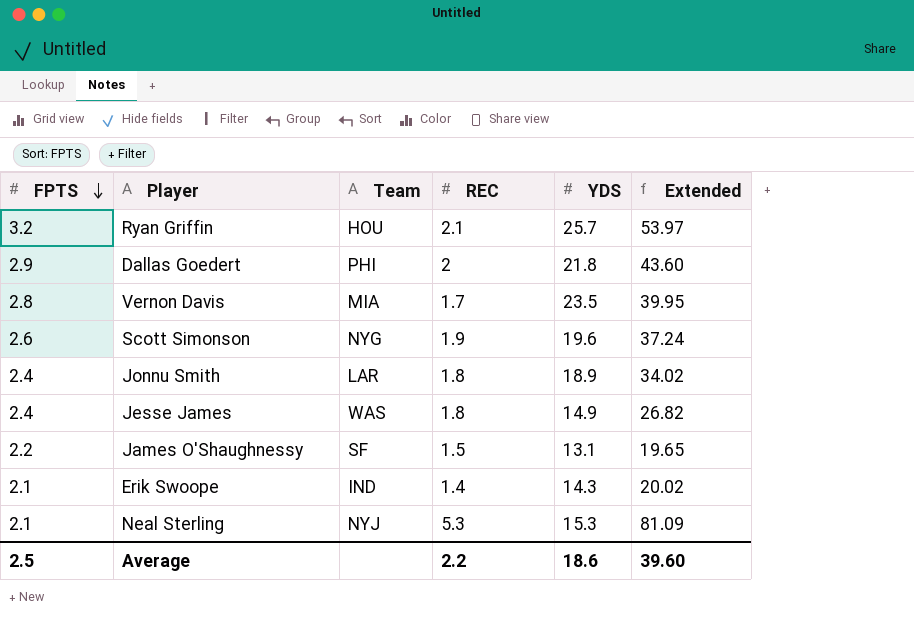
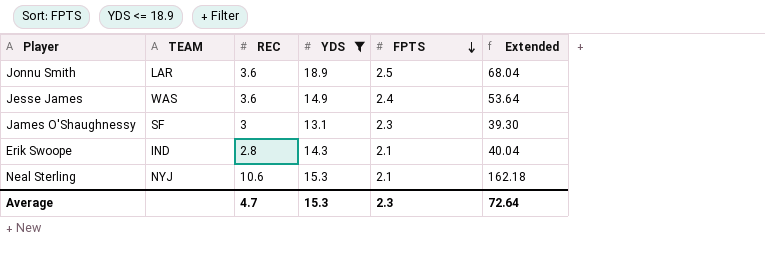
filter: none -> YDS <= 18.9
column name: Team -> TEAM
column FPTS | position: 1 -> 5
Jonnu Smith | REC: 1.8 -> 3.6
Jonnu Smith | FPTS: 2.4 -> 2.5
Jonnu Smith | Extended: 34.02 -> 68.04
Jesse James | REC: 1.8 -> 3.6
Jesse James | Extended: 26.82 -> 53.64
James O'Shaughnessy | REC: 1.5 -> 3
James O'Shaughnessy | FPTS: 2.2 -> 2.3
James O'Shaughnessy | Extended: 19.65 -> 39.30
Erik Swoope | REC: 1.4 -> 2.8
Erik Swoope | Extended: 20.02 -> 40.04
Neal Sterling | REC: 5.3 -> 10.6
Neal Sterling | Extended: 81.09 -> 162.18
Average | REC: 2.2 -> 4.7
Average | YDS: 18.6 -> 15.3
Average | FPTS: 2.5 -> 2.3
Average | Extended: 39.60 -> 72.64

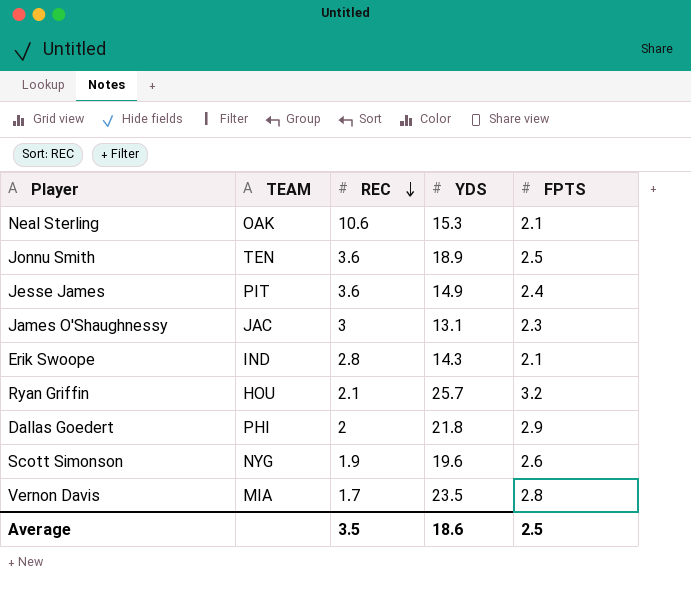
filter: YDS <= 18.9 -> none
row order: FPTS descending -> REC descending
column Extended | formula: [REC] * [YDS] -> none
Neal Sterling | TEAM: NYJ -> OAK
Jonnu Smith | TEAM: LAR -> TEN
Jesse James | TEAM: WAS -> PIT
James O'Shaughnessy | TEAM: SF -> JAC
Average | REC: 4.7 -> 3.5
Average | YDS: 15.3 -> 18.6
Average | FPTS: 2.3 -> 2.5

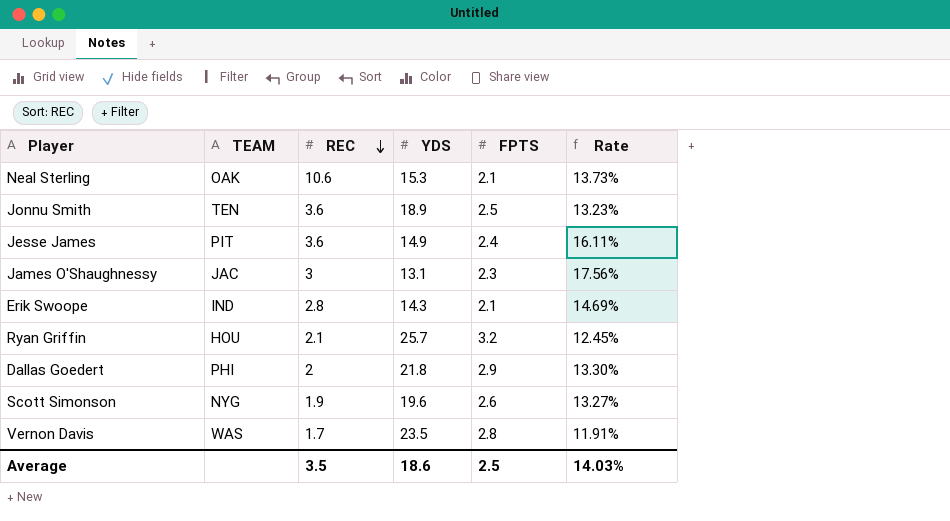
column Rate | formula: none -> [FPTS] / [YDS]
Vernon Davis | TEAM: MIA -> WAS

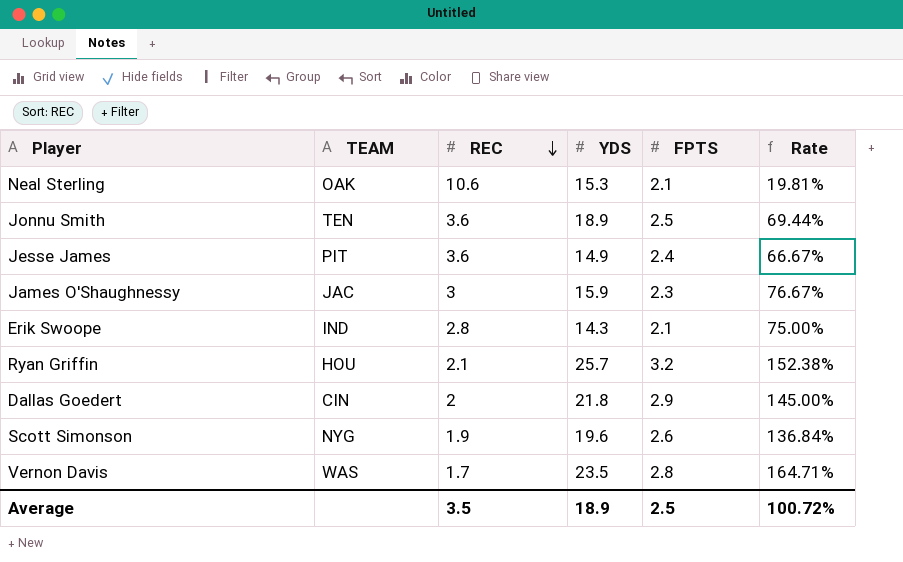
column Rate | formula: [FPTS] / [YDS] -> [FPTS] / [REC]
James O'Shaughnessy | YDS: 13.1 -> 15.9
Dallas Goedert | TEAM: PHI -> CIN
Average | YDS: 18.6 -> 18.9
Average | Rate: 14.03% -> 100.72%

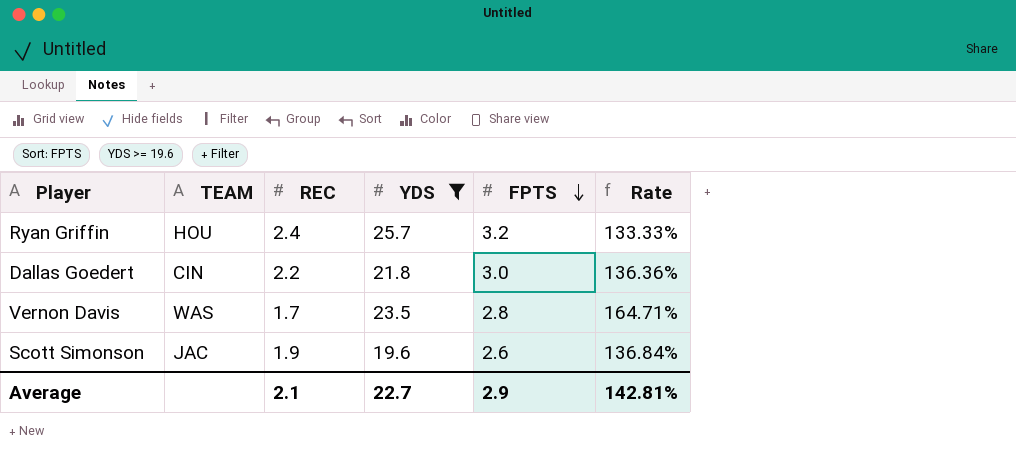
filter: none -> YDS >= 19.6
row order: REC descending -> FPTS descending
Ryan Griffin | REC: 2.1 -> 2.4
Ryan Griffin | Rate: 152.38% -> 133.33%
Dallas Goedert | REC: 2 -> 2.2
Dallas Goedert | FPTS: 2.9 -> 3.0
Dallas Goedert | Rate: 145.00% -> 136.36%
Scott Simonson | TEAM: NYG -> JAC
Average | REC: 3.5 -> 2.1
Average | YDS: 18.9 -> 22.7
Average | FPTS: 2.5 -> 2.9
Average | Rate: 100.72% -> 142.81%

